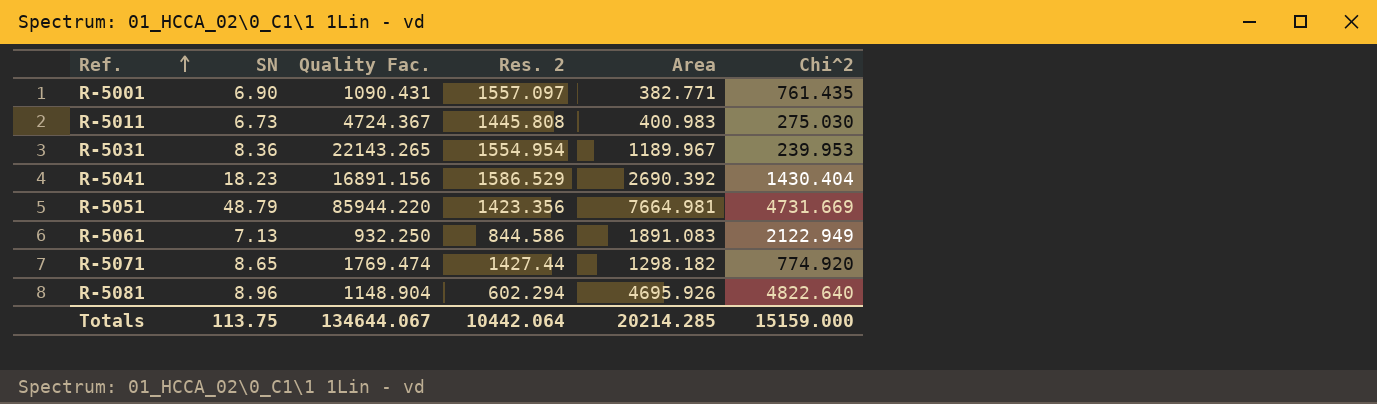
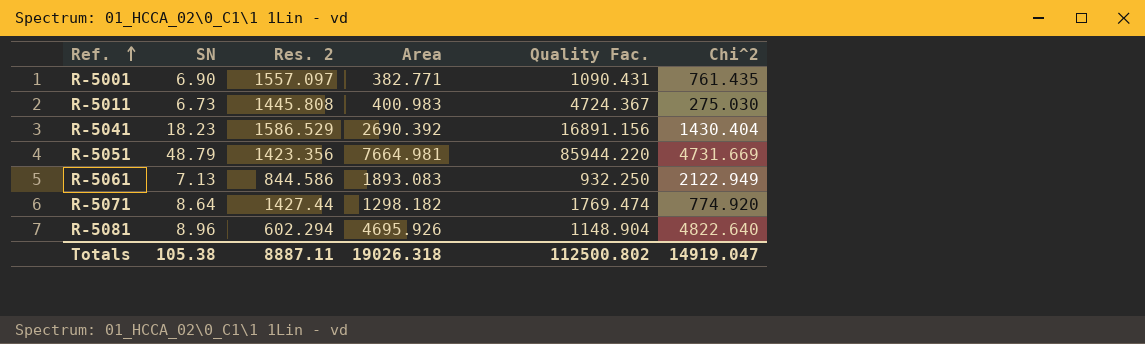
column Quality Fac. | position: 3 -> 5
row R-5031: 8.36 | 22143.265 | 1554.954 | 1189.967 | 239.953 -> none
R-5061 | Area: 1891.083 -> 1893.083
R-5071 | SN: 8.65 -> 8.64
Totals | SN: 113.75 -> 105.38
Totals | Res. 2: 10442.064 -> 8887.11
Totals | Area: 20214.285 -> 19026.318
Totals | Quality Fac.: 134644.067 -> 112500.802
Totals | Chi^2: 15159.000 -> 14919.047

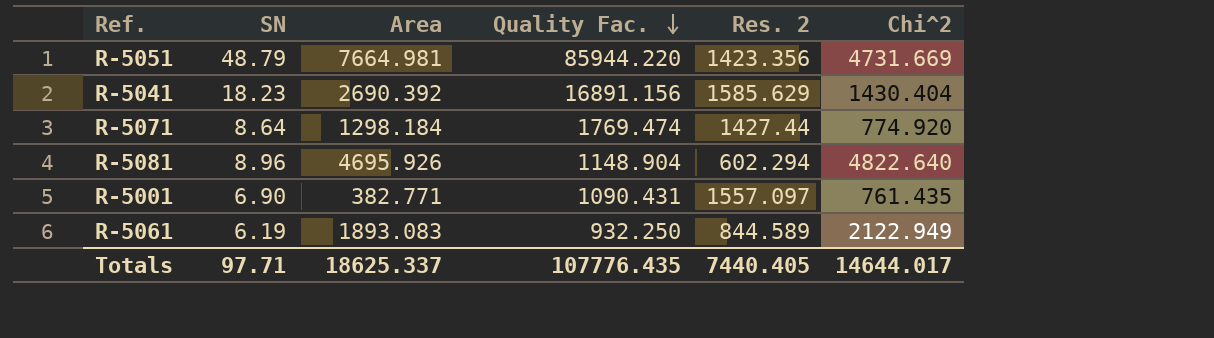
row order: Ref. ascending -> Quality Fac. descending
column Res. 2 | position: 3 -> 5
row R-5011: 6.73 | 1445.808 | 400.983 | 4724.367 | 275.030 -> none
R-5041 | Res. 2: 1586.529 -> 1585.629
R-5071 | Area: 1298.182 -> 1298.184
R-5061 | SN: 7.13 -> 6.19
R-5061 | Res. 2: 844.586 -> 844.589
Totals | SN: 105.38 -> 97.71
Totals | Area: 19026.318 -> 18625.337
Totals | Quality Fac.: 112500.802 -> 107776.435
Totals | Res. 2: 8887.11 -> 7440.405
Totals | Chi^2: 14919.047 -> 14644.017

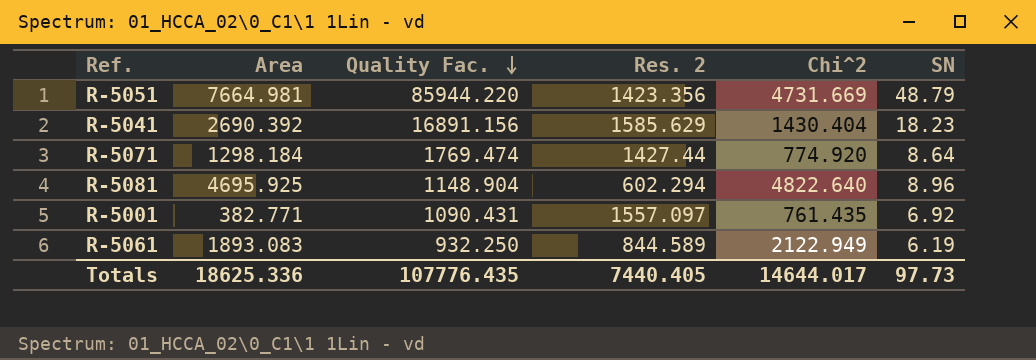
column SN | position: 2 -> 6
R-5081 | Area: 4695.926 -> 4695.925
R-5001 | SN: 6.90 -> 6.92
Totals | Area: 18625.337 -> 18625.336
Totals | SN: 97.71 -> 97.73

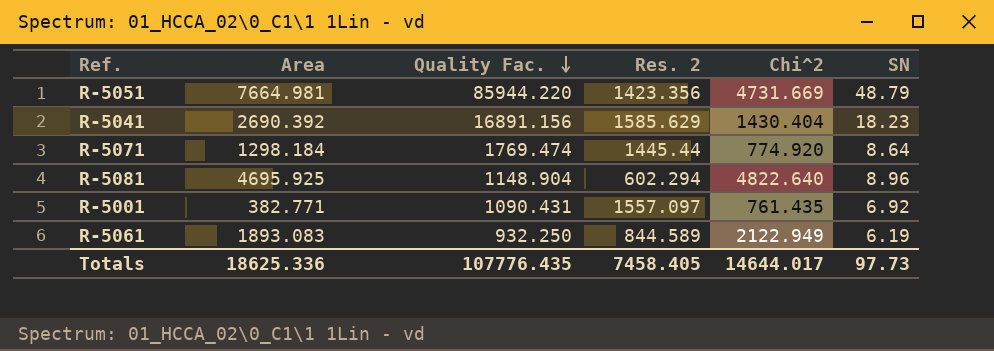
R-5071 | Res. 2: 1427.44 -> 1445.44
Totals | Res. 2: 7440.405 -> 7458.405

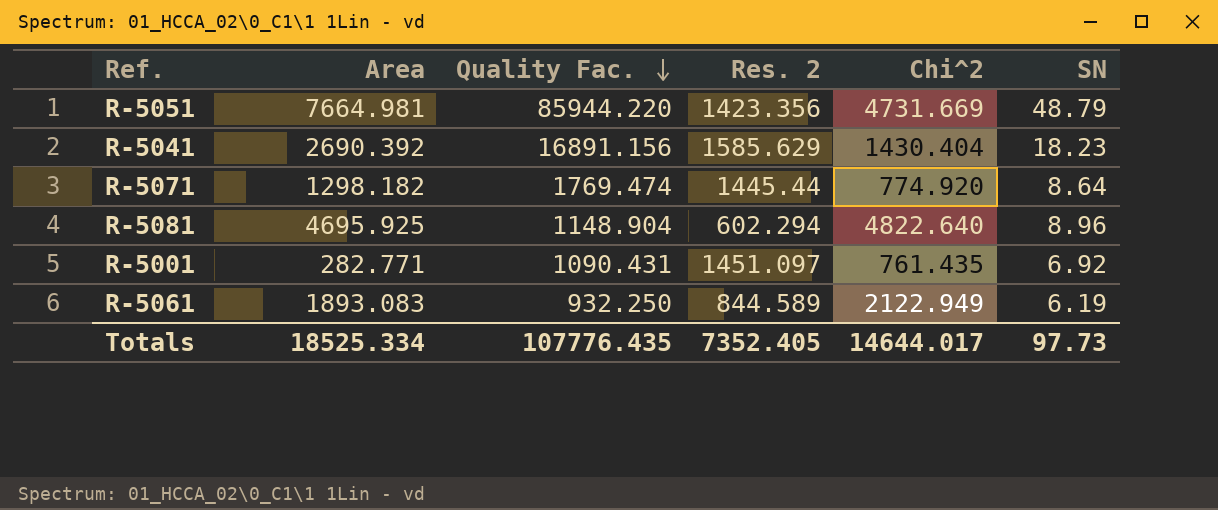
R-5071 | Area: 1298.184 -> 1298.182
R-5001 | Area: 382.771 -> 282.771
R-5001 | Res. 2: 1557.097 -> 1451.097
Totals | Area: 18625.336 -> 18525.334
Totals | Res. 2: 7458.405 -> 7352.405

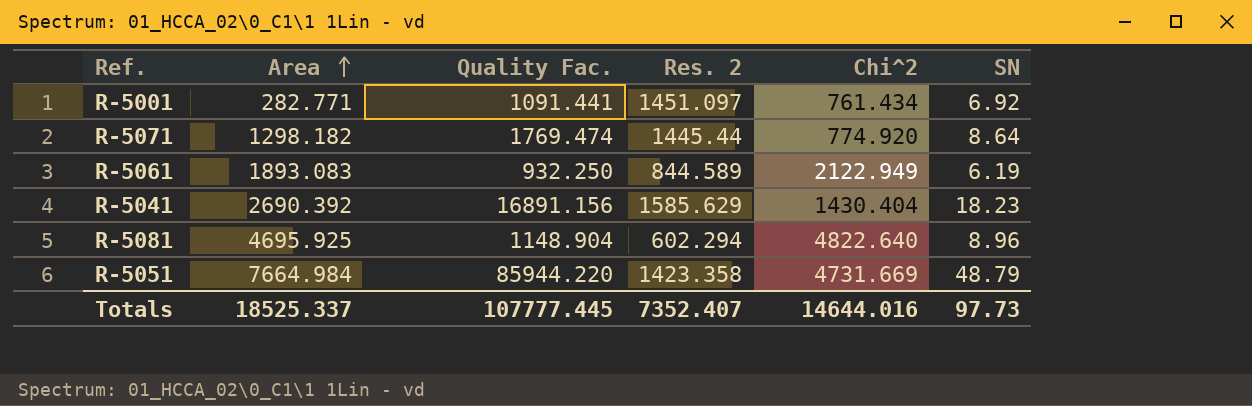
row order: Quality Fac. descending -> Area ascending
R-5001 | Quality Fac.: 1090.431 -> 1091.441
R-5001 | Chi^2: 761.435 -> 761.434
R-5051 | Area: 7664.981 -> 7664.984
R-5051 | Res. 2: 1423.356 -> 1423.358
Totals | Area: 18525.334 -> 18525.337
Totals | Quality Fac.: 107776.435 -> 107777.445
Totals | Res. 2: 7352.405 -> 7352.407
Totals | Chi^2: 14644.017 -> 14644.016

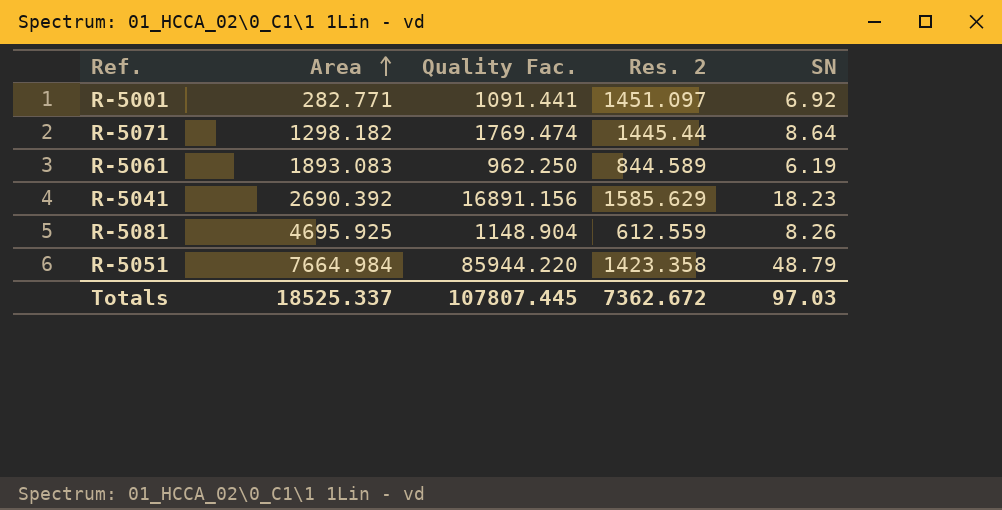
column Chi^2 | position: 5 -> none
R-5061 | Quality Fac.: 932.250 -> 962.250
R-5081 | Res. 2: 602.294 -> 612.559
R-5081 | SN: 8.96 -> 8.26
Totals | Quality Fac.: 107777.445 -> 107807.445
Totals | Res. 2: 7352.407 -> 7362.672
Totals | SN: 97.73 -> 97.03

